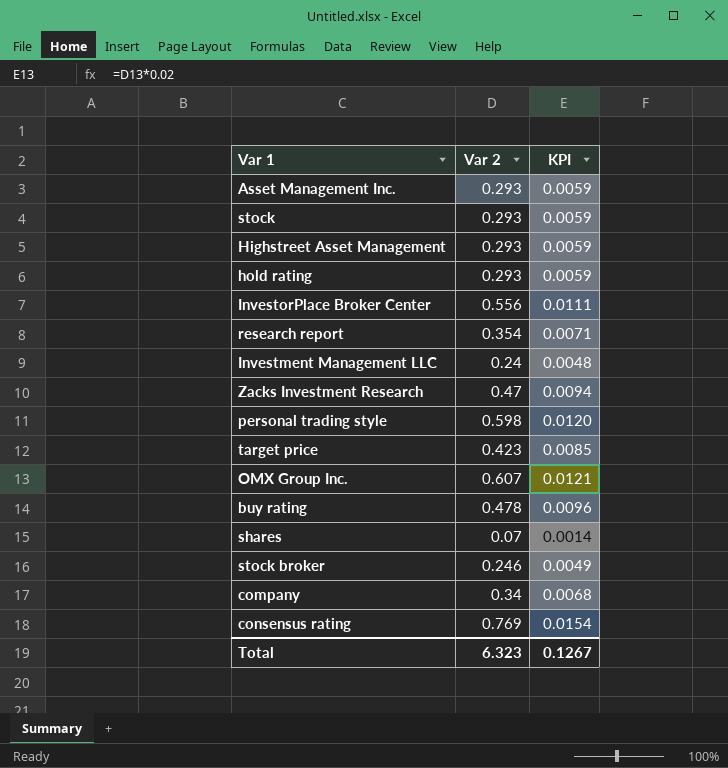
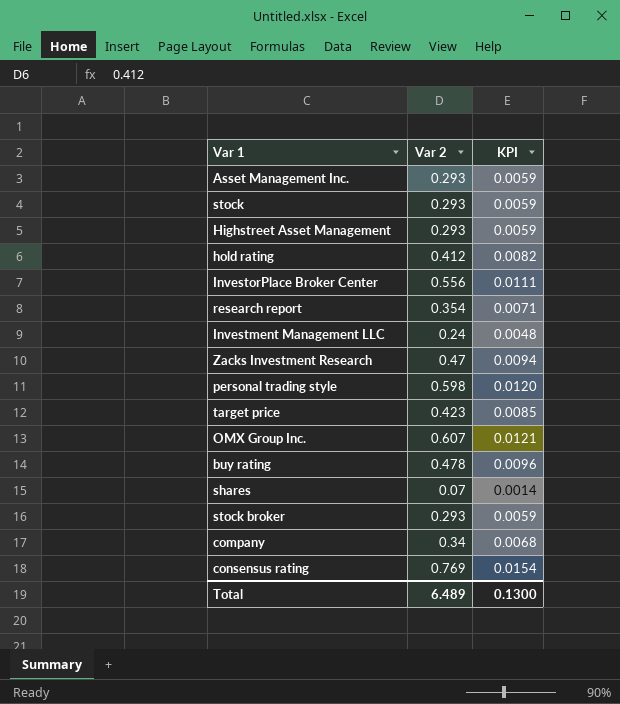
hold rating | Var 2: 0.293 -> 0.412
hold rating | KPI: 0.0059 -> 0.0082
stock broker | Var 2: 0.246 -> 0.293
stock broker | KPI: 0.0049 -> 0.0059
Total | Var 2: 6.323 -> 6.489
Total | KPI: 0.1267 -> 0.1300

